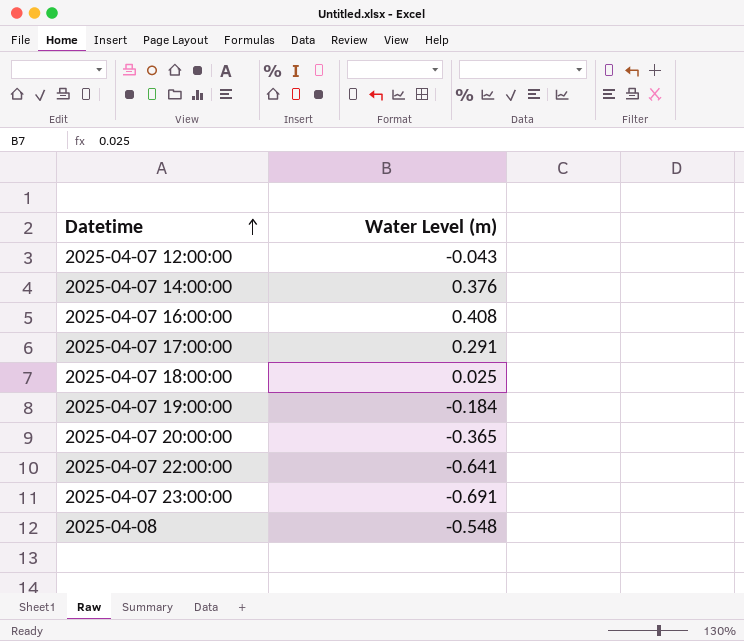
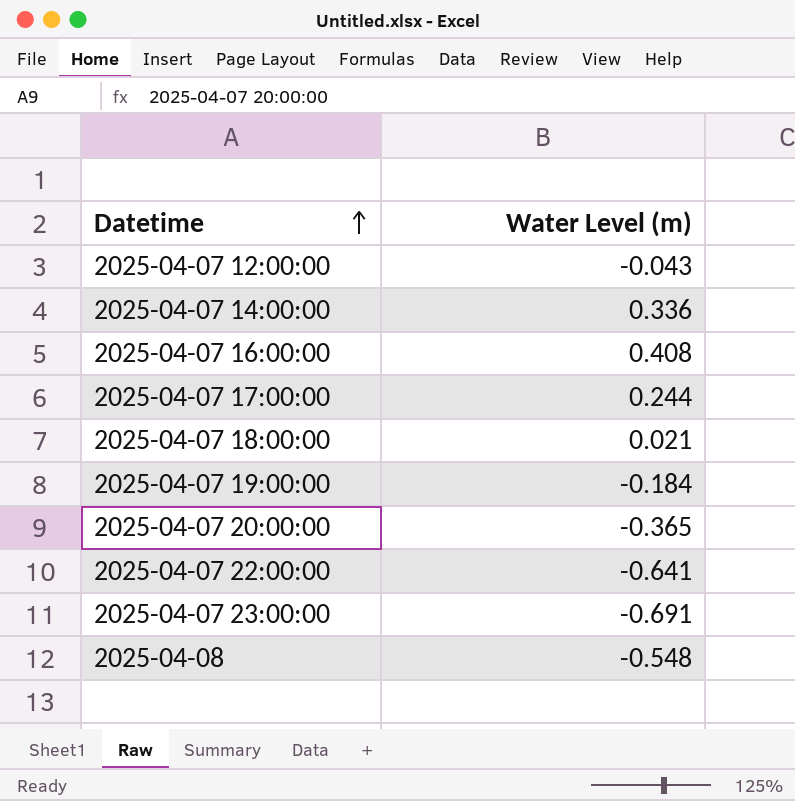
2025-04-07 14:00:00 | Water Level (m): 0.376 -> 0.336
2025-04-07 17:00:00 | Water Level (m): 0.291 -> 0.244
2025-04-07 18:00:00 | Water Level (m): 0.025 -> 0.021

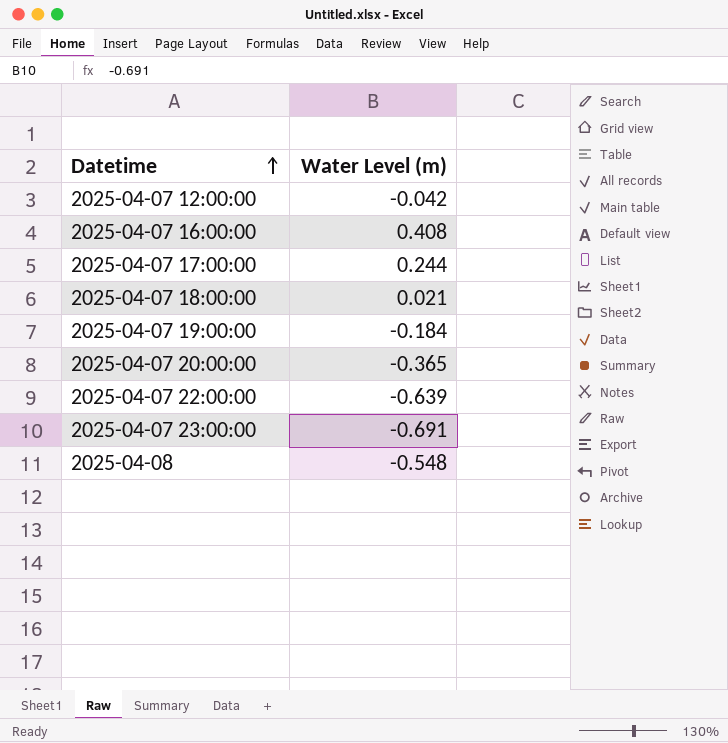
row 2025-04-07 14:00:00: 0.336 -> none
2025-04-07 12:00:00 | Water Level (m): -0.043 -> -0.042
2025-04-07 22:00:00 | Water Level (m): -0.641 -> -0.639

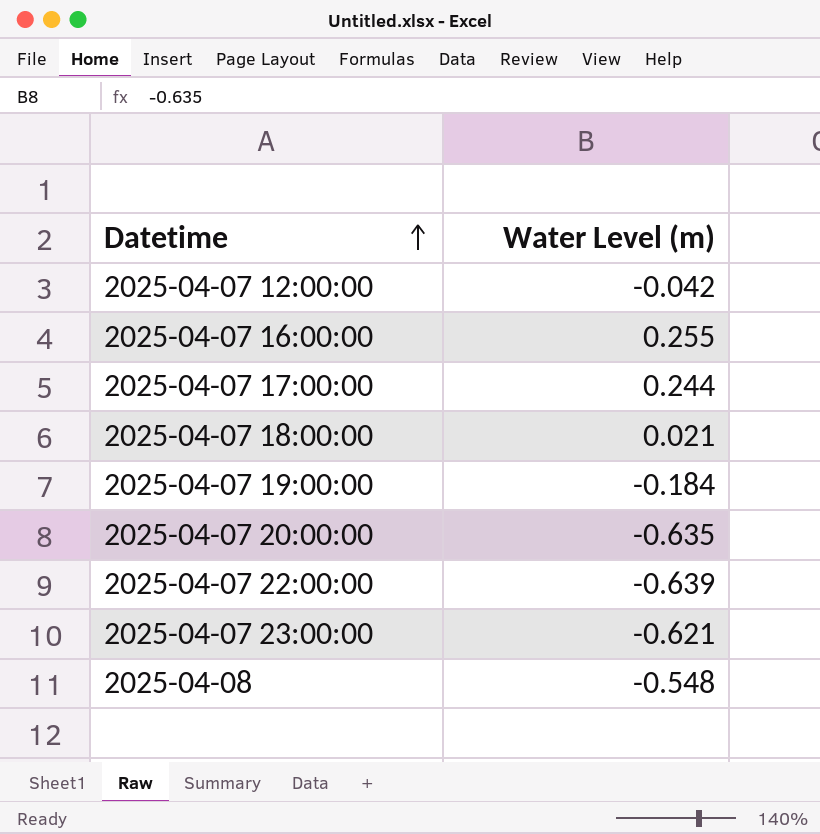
2025-04-07 16:00:00 | Water Level (m): 0.408 -> 0.255
2025-04-07 20:00:00 | Water Level (m): -0.365 -> -0.635
2025-04-07 23:00:00 | Water Level (m): -0.691 -> -0.621

